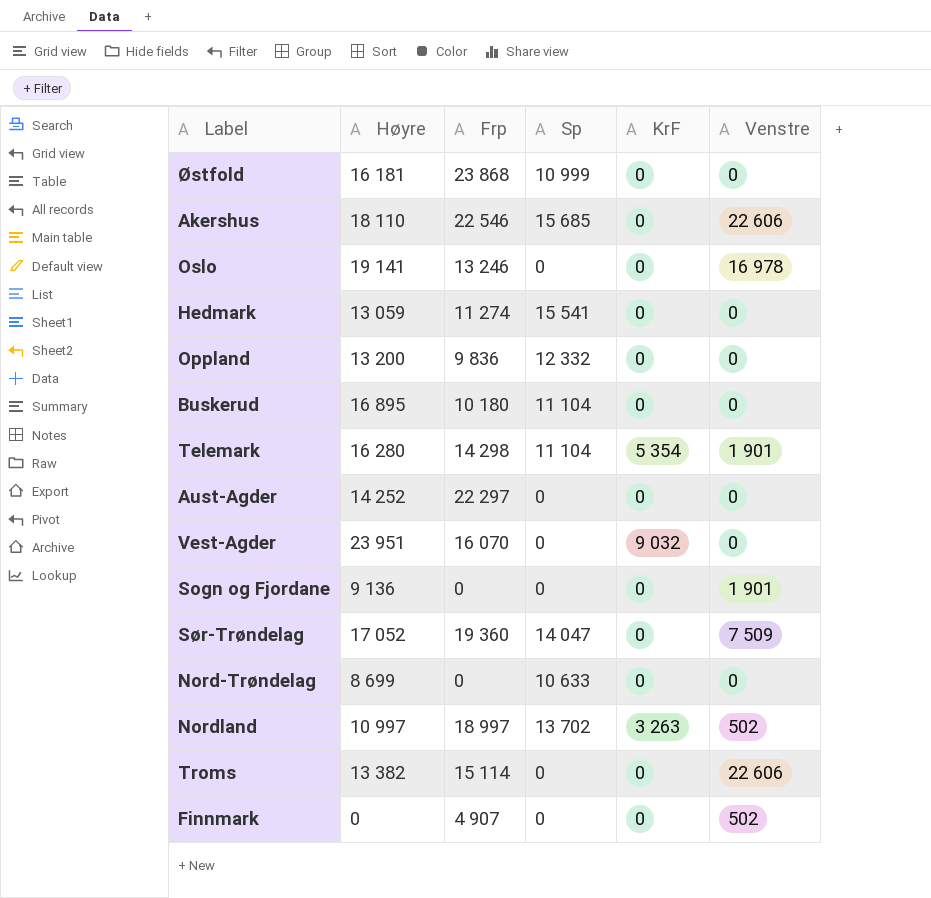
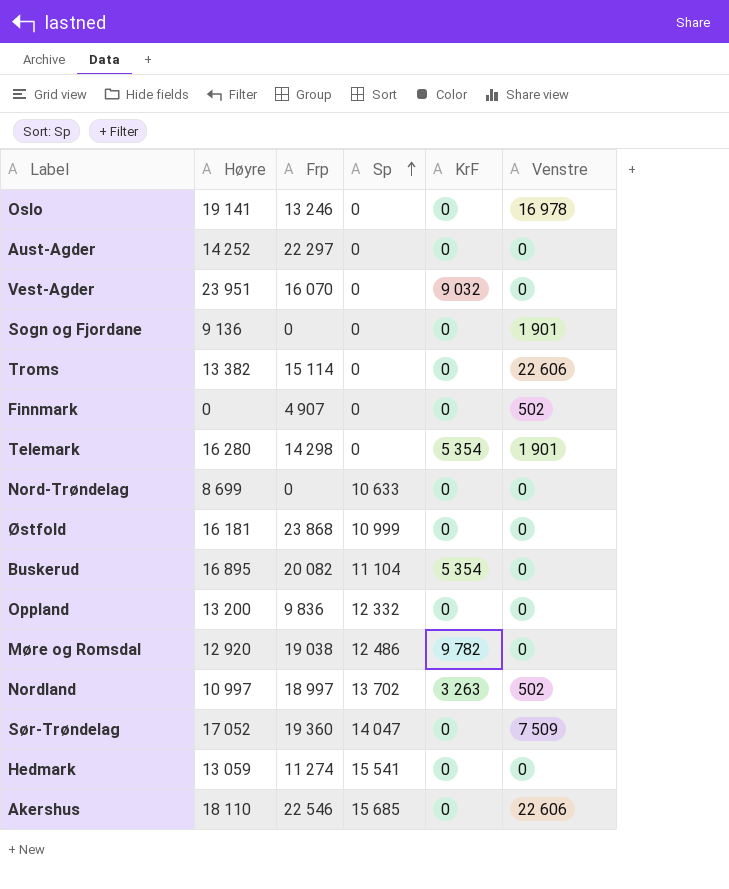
row order: none -> Sp ascending
Telemark | Sp: 11 104 -> 0
Buskerud | Frp: 10 180 -> 20 082
Buskerud | KrF: 0 -> 5 354
row Møre og Romsdal: none -> 12 920 | 19 038 | 12 486 | 9 782 | 0

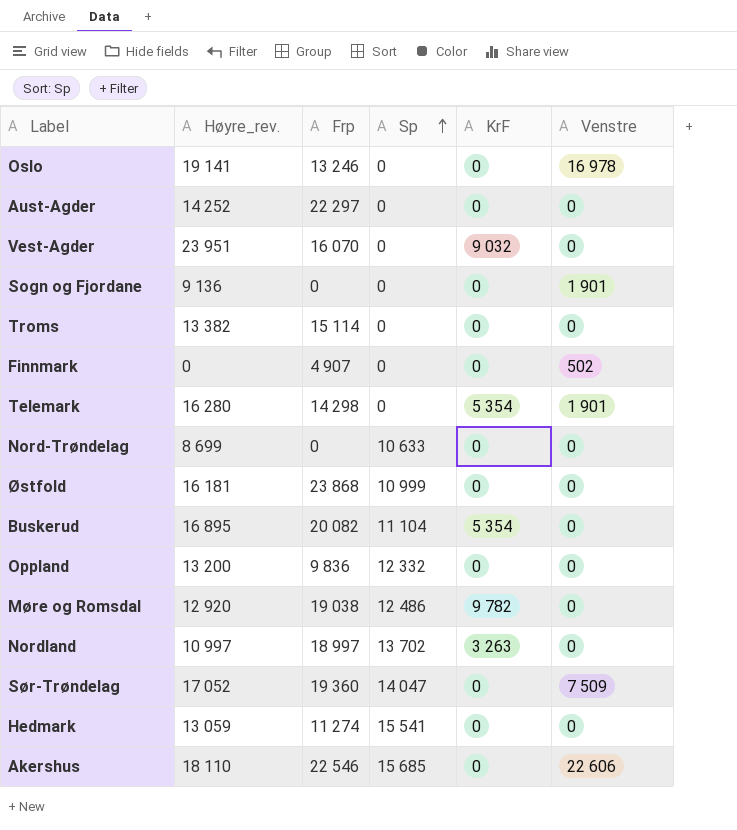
column name: Høyre -> Høyre_rev.
Troms | Venstre: 22 606 -> 0
Nordland | Venstre: 502 -> 0

